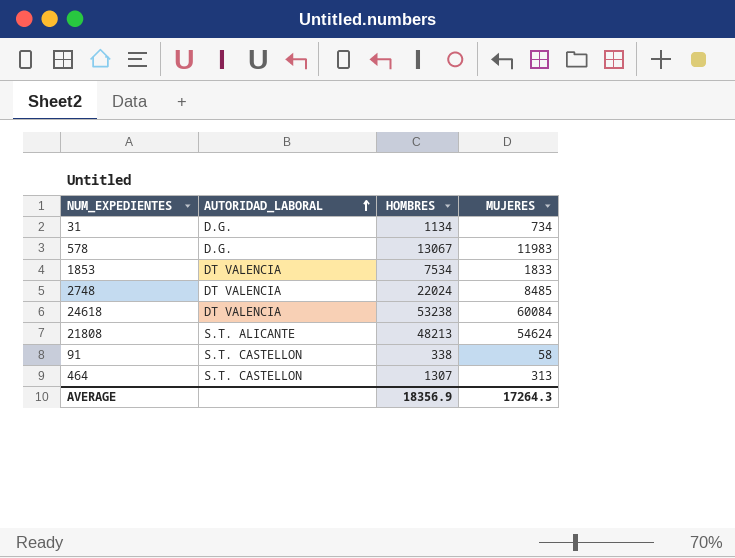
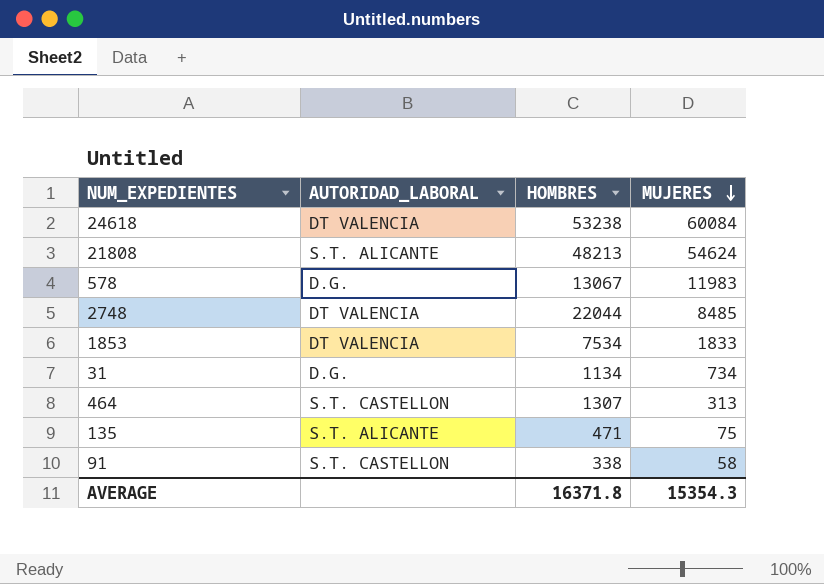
row order: AUTORIDAD_LABORAL ascending -> MUJERES descending
2748 | HOMBRES: 22024 -> 22044
row 135: none -> S.T. ALICANTE | 471 | 75
AVERAGE | HOMBRES: 18356.9 -> 16371.8
AVERAGE | MUJERES: 17264.3 -> 15354.3

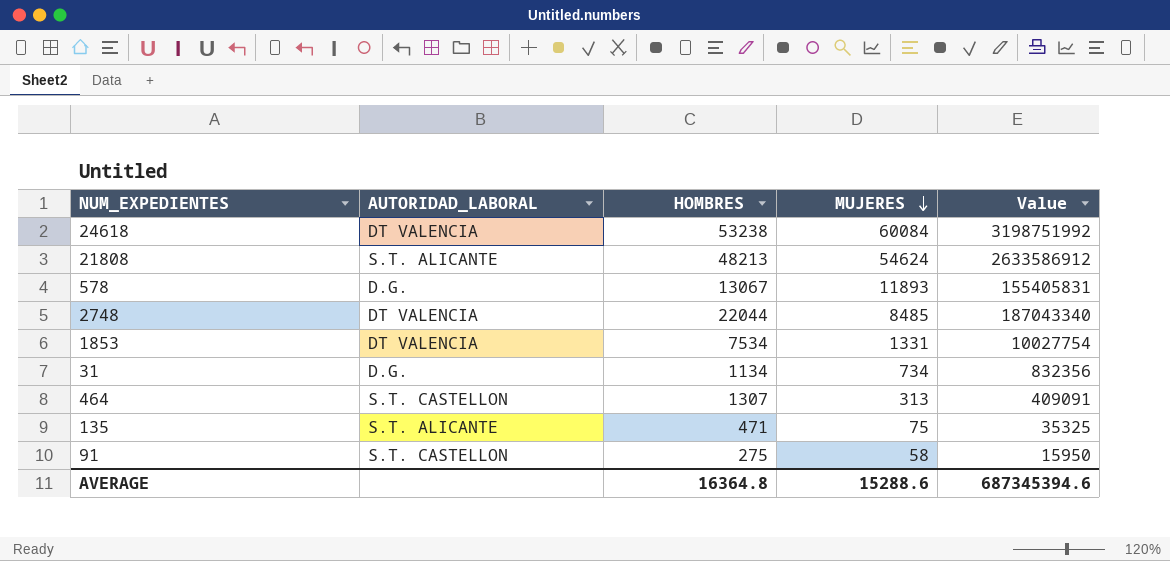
column Value | formula: none -> [HOMBRES] * [MUJERES]
578 | MUJERES: 11983 -> 11893
1853 | MUJERES: 1833 -> 1331
91 | HOMBRES: 338 -> 275
AVERAGE | HOMBRES: 16371.8 -> 16364.8
AVERAGE | MUJERES: 15354.3 -> 15288.6

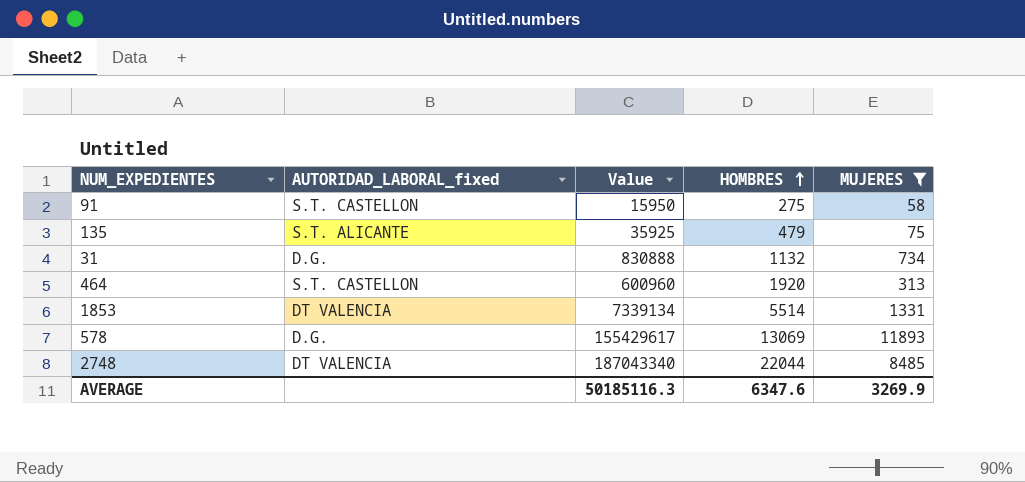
filter: none -> MUJERES <= 11893
row order: MUJERES descending -> HOMBRES ascending
column name: AUTORIDAD_LABORAL -> AUTORIDAD_LABORAL_fixed
column Value | position: 5 -> 3
135 | Value: 35325 -> 35925
135 | HOMBRES: 471 -> 479
31 | Value: 832356 -> 830888
31 | HOMBRES: 1134 -> 1132
464 | Value: 409091 -> 600960
464 | HOMBRES: 1307 -> 1920
1853 | Value: 10027754 -> 7339134
1853 | HOMBRES: 7534 -> 5514
578 | Value: 155405831 -> 155429617
578 | HOMBRES: 13067 -> 13069
AVERAGE | Value: 687345394.6 -> 50185116.3
AVERAGE | HOMBRES: 16364.8 -> 6347.6
AVERAGE | MUJERES: 15288.6 -> 3269.9

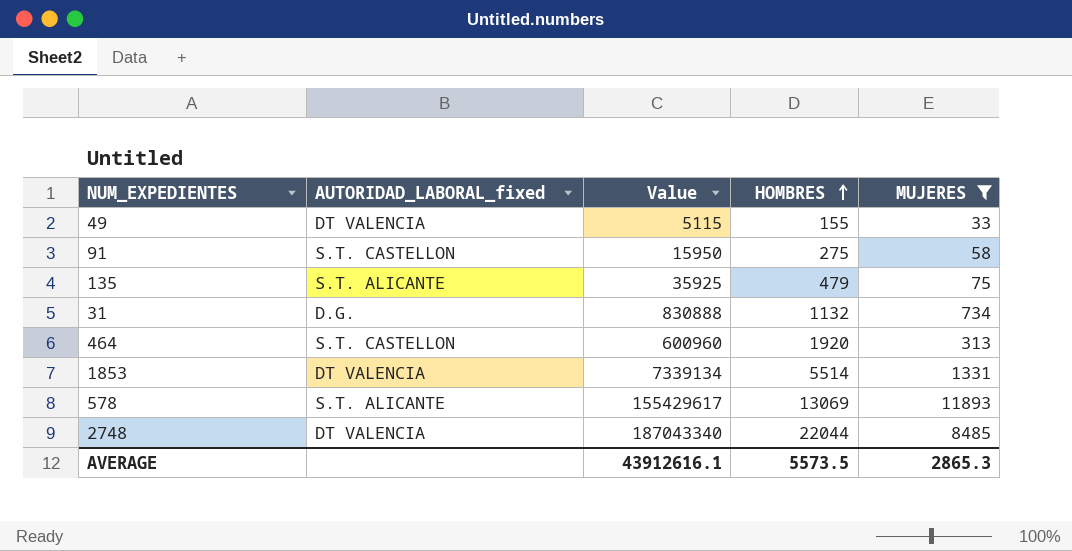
row 49: none -> DT VALENCIA | 5115 | 155 | 33
578 | AUTORIDAD_LABORAL_fixed: D.G. -> S.T. ALICANTE
AVERAGE | Value: 50185116.3 -> 43912616.1
AVERAGE | HOMBRES: 6347.6 -> 5573.5
AVERAGE | MUJERES: 3269.9 -> 2865.3

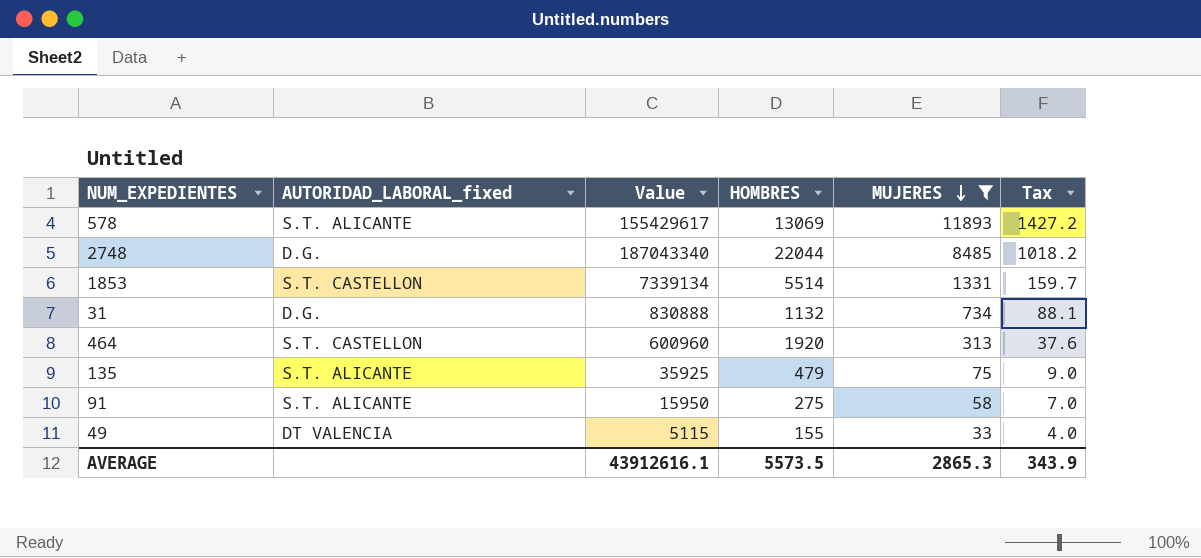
row order: HOMBRES ascending -> MUJERES descending
column Tax | formula: none -> [MUJERES] * 0.12
2748 | AUTORIDAD_LABORAL_fixed: DT VALENCIA -> D.G.
1853 | AUTORIDAD_LABORAL_fixed: DT VALENCIA -> S.T. CASTELLON
91 | AUTORIDAD_LABORAL_fixed: S.T. CASTELLON -> S.T. ALICANTE

